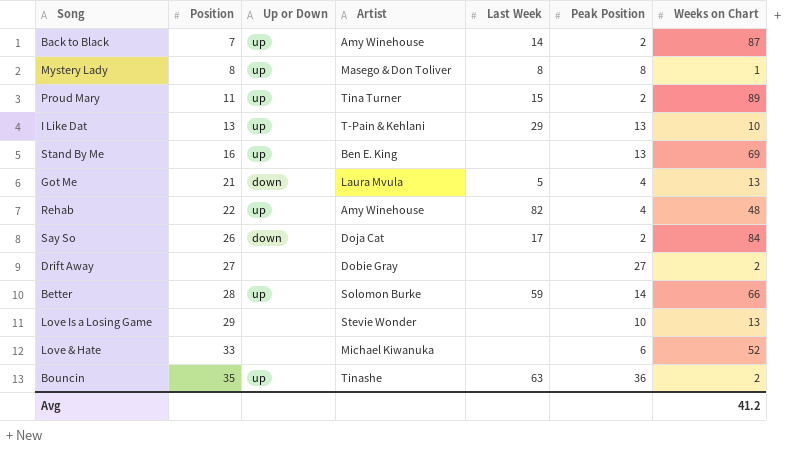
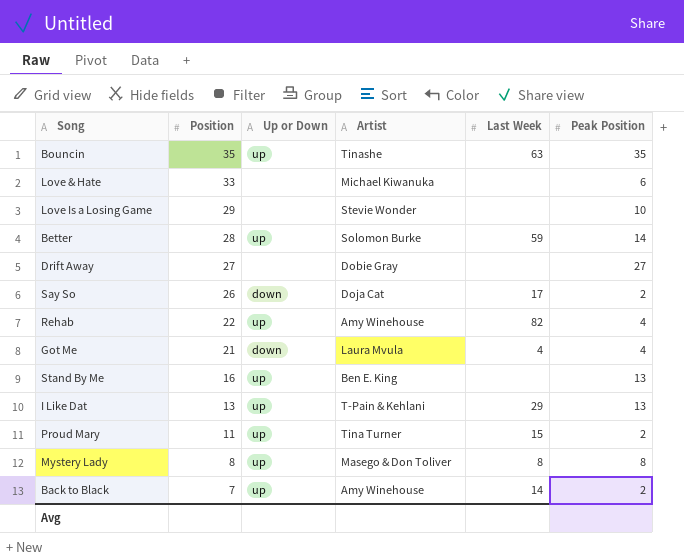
row order: Position ascending -> Position descending
column Weeks on Chart | position: 7 -> none
Bouncin | Peak Position: 36 -> 35
Got Me | Last Week: 5 -> 4

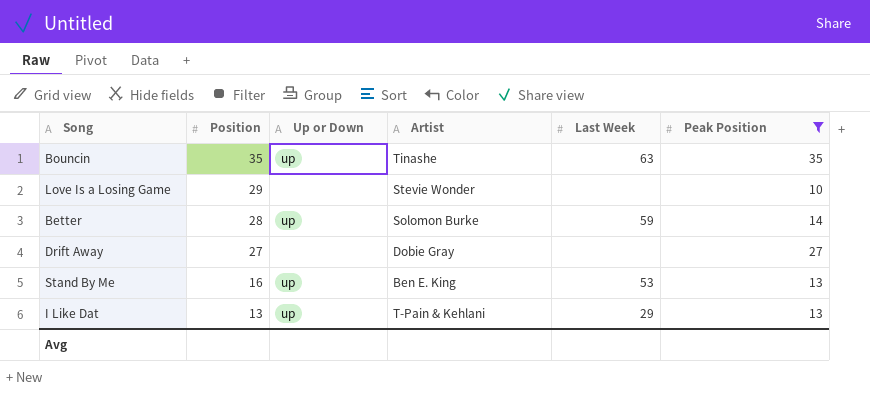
filter: none -> Peak Position >= 10
Stand By Me | Last Week: none -> 53

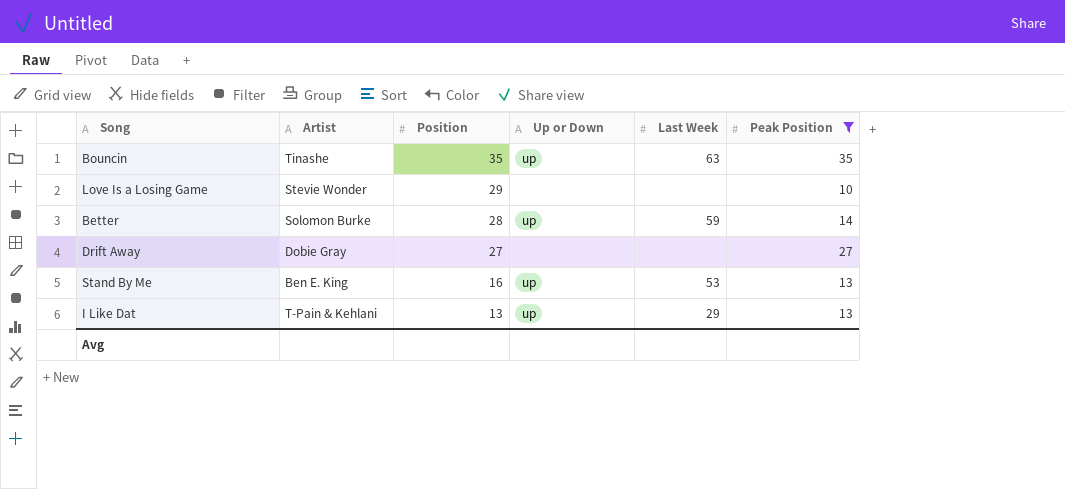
column Artist | position: 4 -> 2

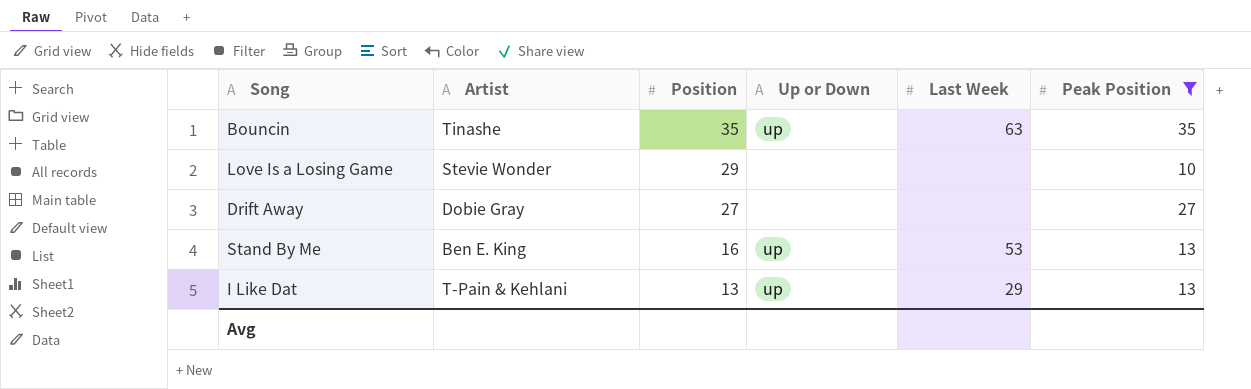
row Better: Solomon Burke | 28 | up | 59 | 14 -> none

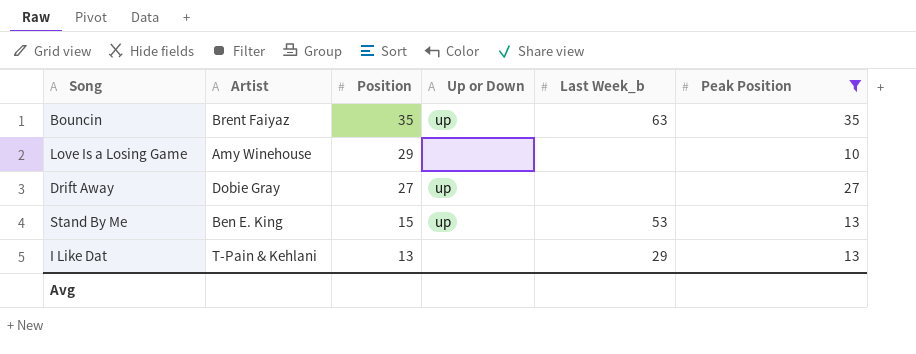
column name: Last Week -> Last Week_b
Bouncin | Artist: Tinashe -> Brent Faiyaz
Love Is a Losing Game | Artist: Stevie Wonder -> Amy Winehouse
Drift Away | Up or Down: none -> up
Stand By Me | Position: 16 -> 15
I Like Dat | Up or Down: up -> none

